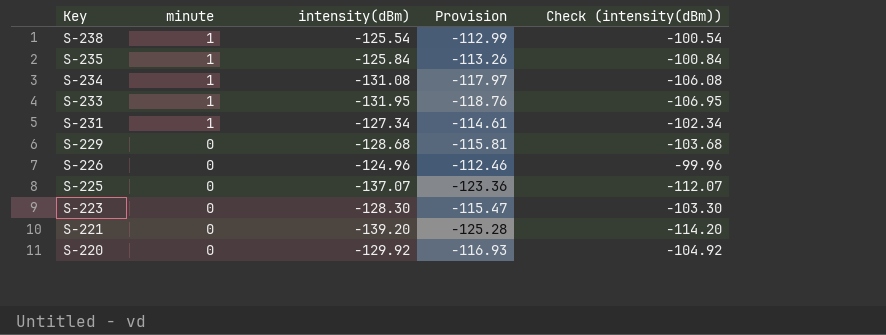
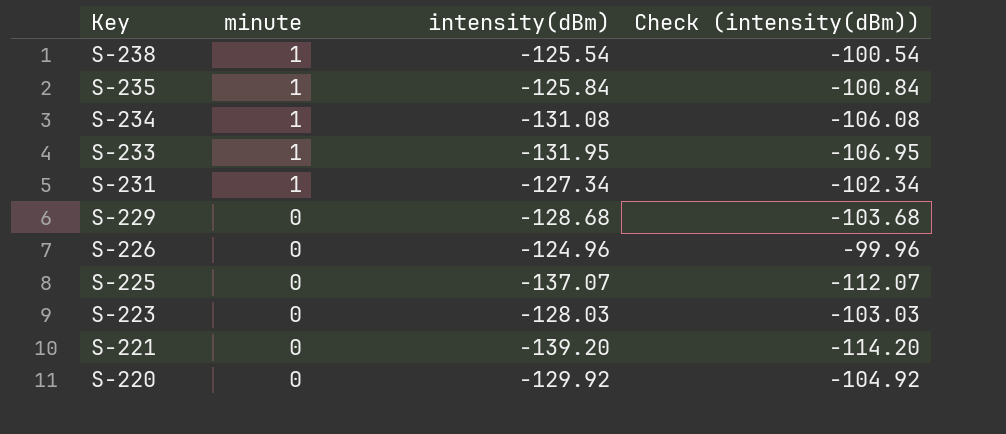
column Provision | formula: [intensity(dBm)] * 0.9 -> none
S-223 | intensity(dBm): -128.30 -> -128.03
S-223 | Check (intensity(dBm)): -103.30 -> -103.03

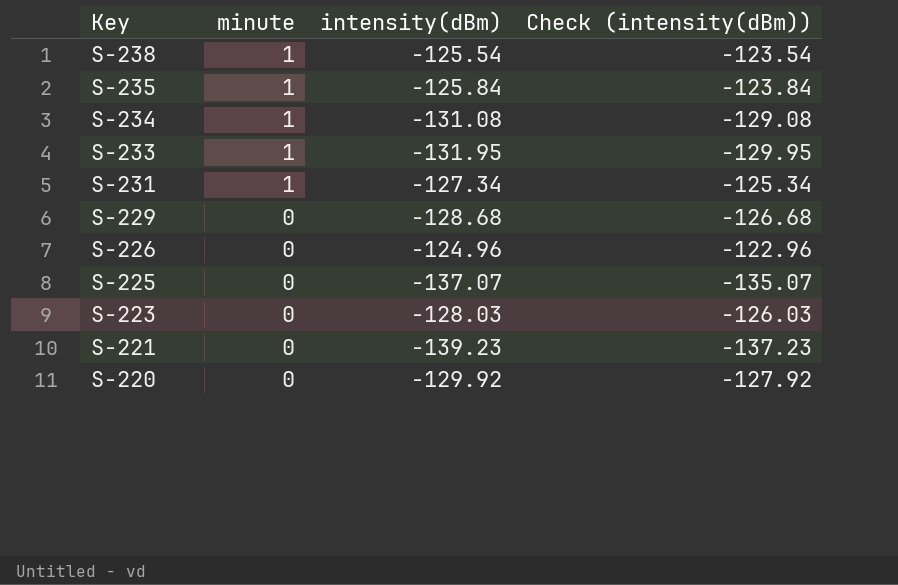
column Check (intensity(dBm)) | formula: [intensity(dBm)] + 25 -> [intensity(dBm)] + 2
S-221 | intensity(dBm): -139.20 -> -139.23

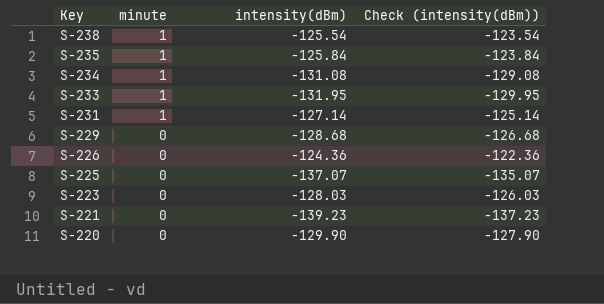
S-231 | intensity(dBm): -127.34 -> -127.14
S-231 | Check (intensity(dBm)): -125.34 -> -125.14
S-226 | intensity(dBm): -124.96 -> -124.36
S-226 | Check (intensity(dBm)): -122.96 -> -122.36
S-220 | intensity(dBm): -129.92 -> -129.90
S-220 | Check (intensity(dBm)): -127.92 -> -127.90

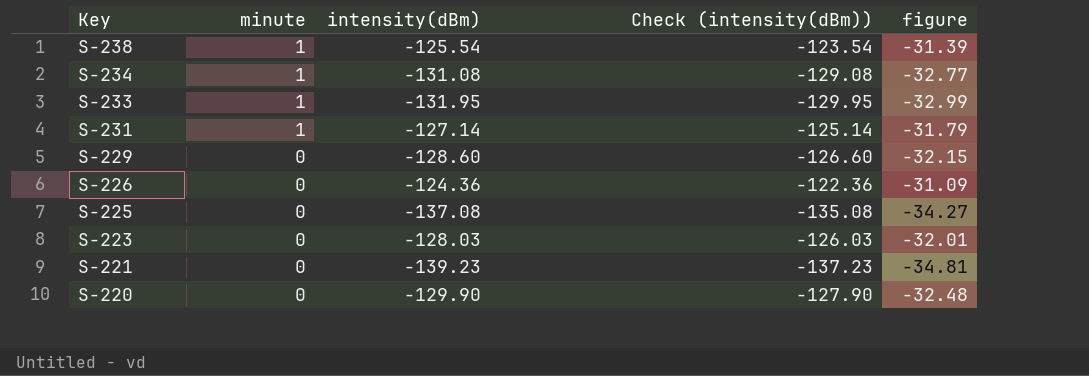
column figure | formula: none -> [intensity(dBm)] * 0.25
row S-235: 1 | -125.84 | -123.84 -> none
S-229 | intensity(dBm): -128.68 -> -128.60
S-229 | Check (intensity(dBm)): -126.68 -> -126.60
S-225 | intensity(dBm): -137.07 -> -137.08
S-225 | Check (intensity(dBm)): -135.07 -> -135.08

